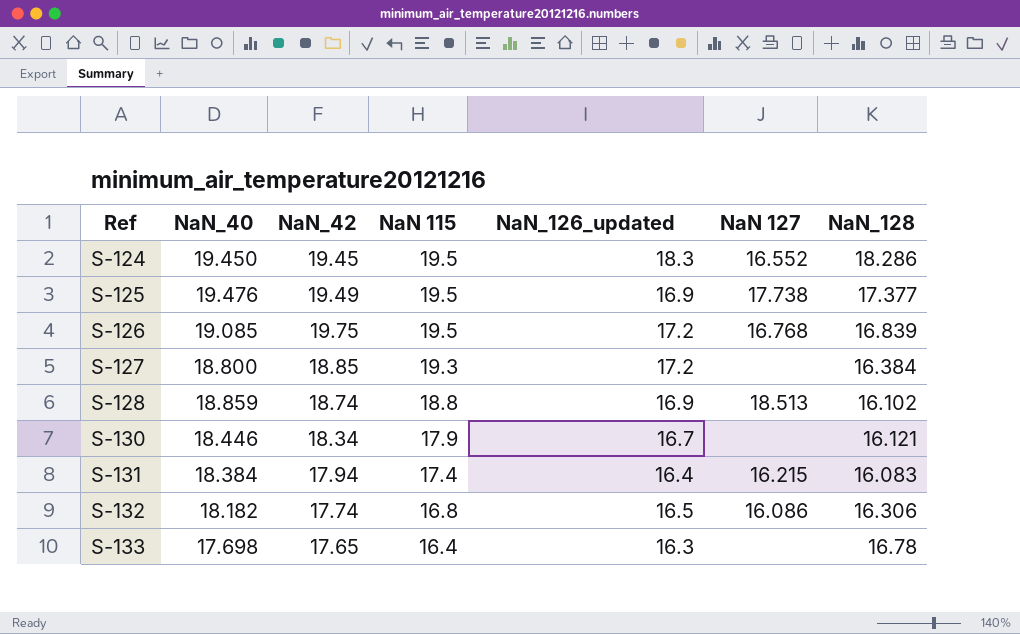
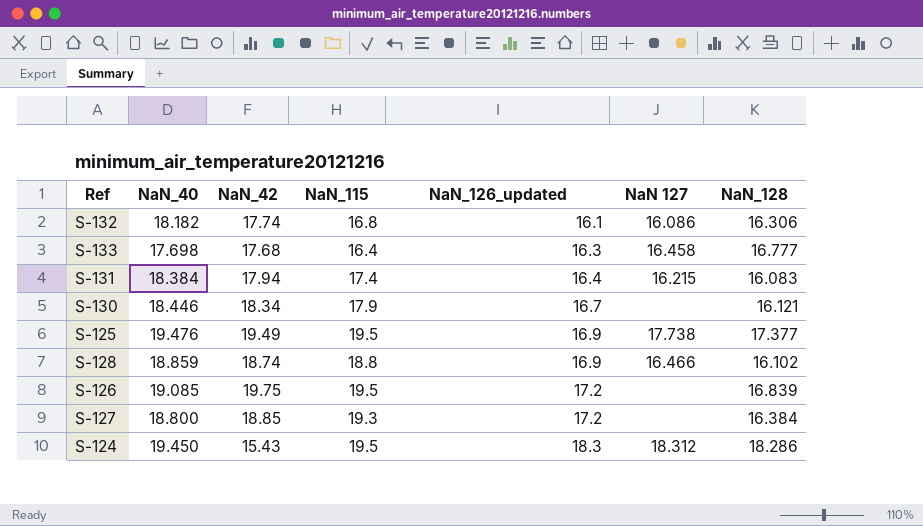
row order: Ref ascending -> NaN_126_updated ascending
column name: NaN 115 -> NaN_115
S-132 | NaN_126_updated: 16.5 -> 16.1
S-133 | NaN_42: 17.65 -> 17.68
S-133 | NaN 127: none -> 16.458
S-133 | NaN_128: 16.78 -> 16.777
S-128 | NaN 127: 18.513 -> 16.466
S-126 | NaN 127: 16.768 -> none
S-124 | NaN_42: 19.45 -> 15.43
S-124 | NaN 127: 16.552 -> 18.312

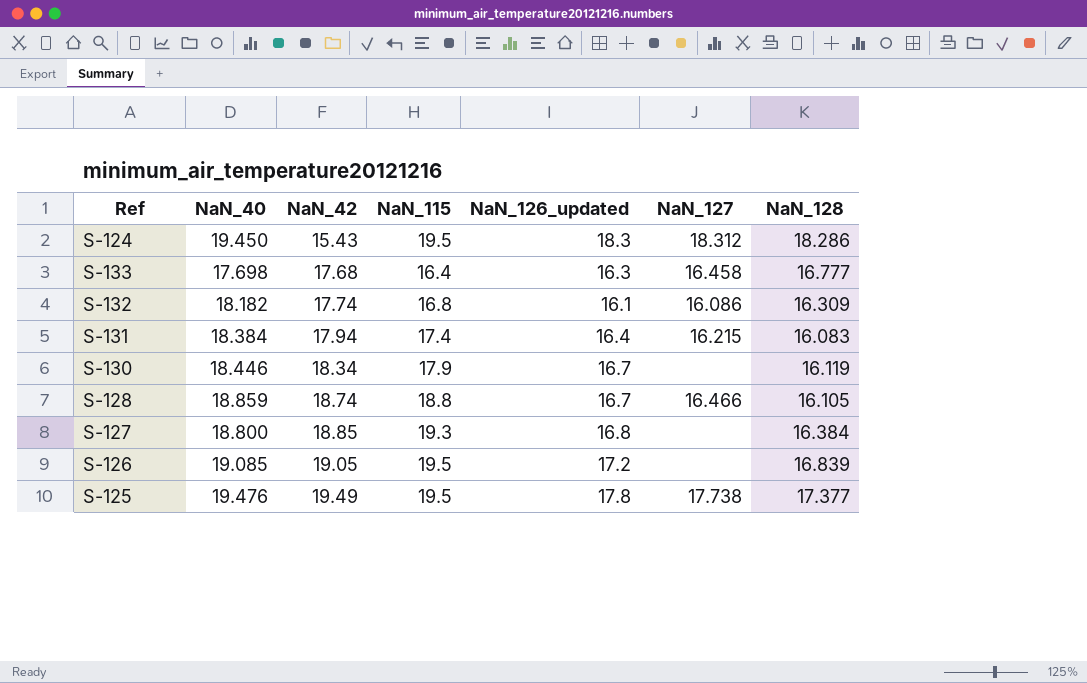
row order: NaN_126_updated ascending -> NaN_42 ascending
column name: NaN 127 -> NaN_127
S-132 | NaN_128: 16.306 -> 16.309
S-130 | NaN_128: 16.121 -> 16.119
S-128 | NaN_126_updated: 16.9 -> 16.7
S-128 | NaN_128: 16.102 -> 16.105
S-127 | NaN_126_updated: 17.2 -> 16.8
S-126 | NaN_42: 19.75 -> 19.05
S-125 | NaN_126_updated: 16.9 -> 17.8

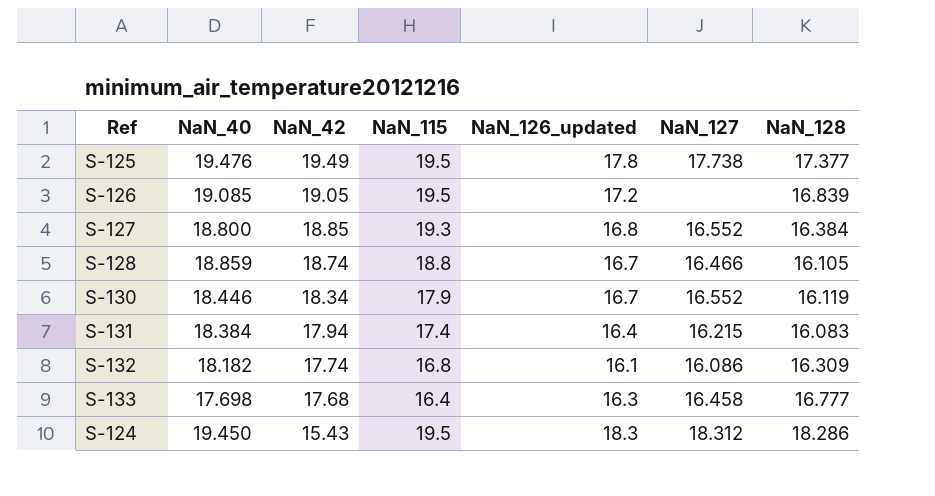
row order: NaN_42 ascending -> NaN_42 descending
S-127 | NaN_127: none -> 16.552
S-130 | NaN_127: none -> 16.552

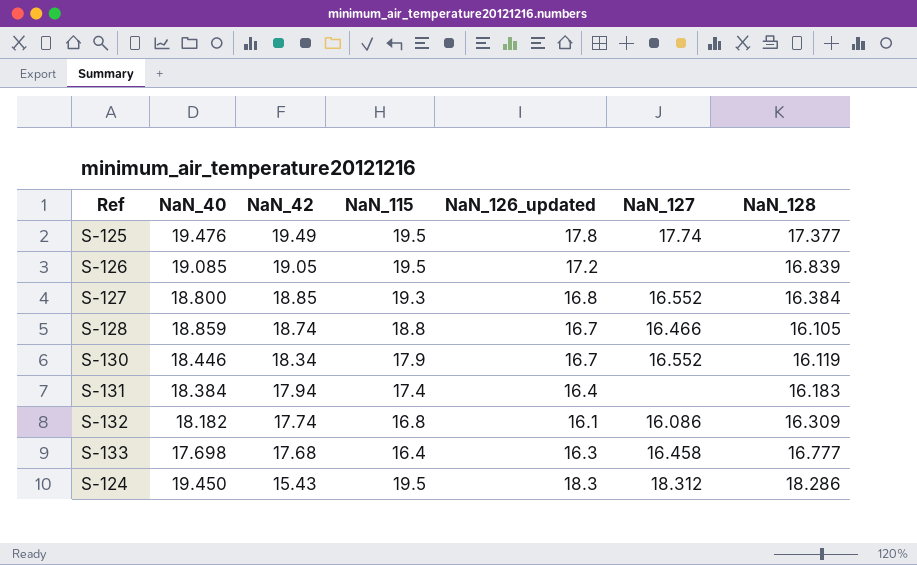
S-125 | NaN_127: 17.738 -> 17.74
S-131 | NaN_127: 16.215 -> none
S-131 | NaN_128: 16.083 -> 16.183

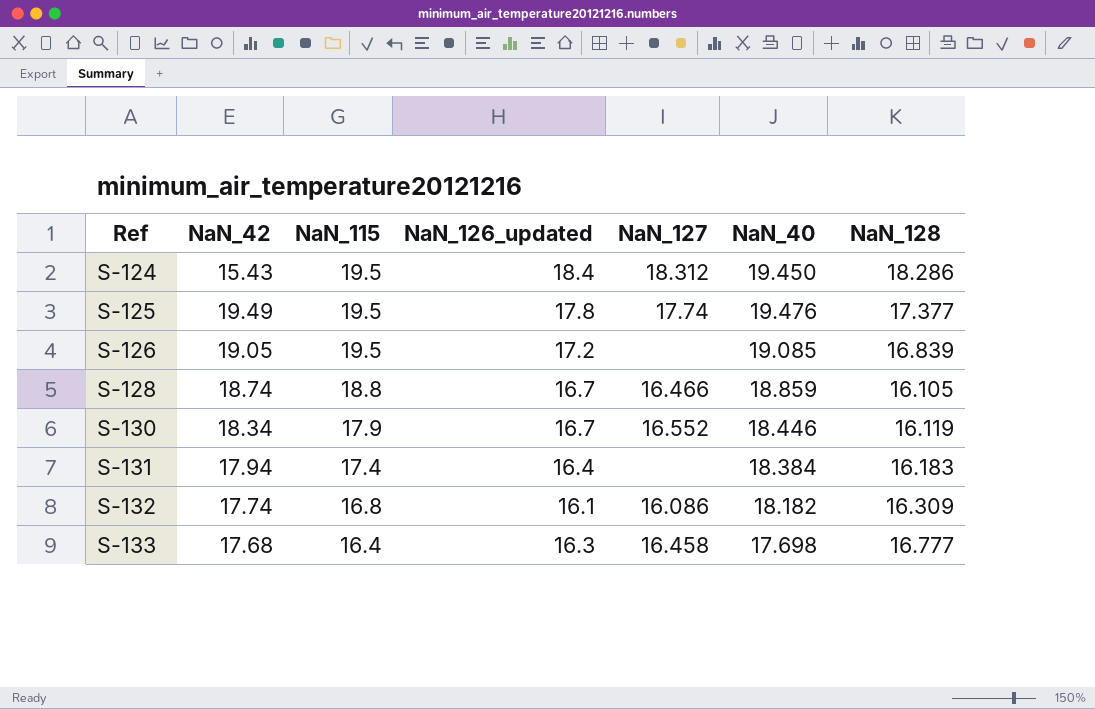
row order: NaN_42 descending -> Ref ascending
column NaN_40 | position: 2 -> 6
row S-127: 18.800 | 18.85 | 19.3 | 16.8 | 16.552 | 16.384 -> none
S-124 | NaN_126_updated: 18.3 -> 18.4

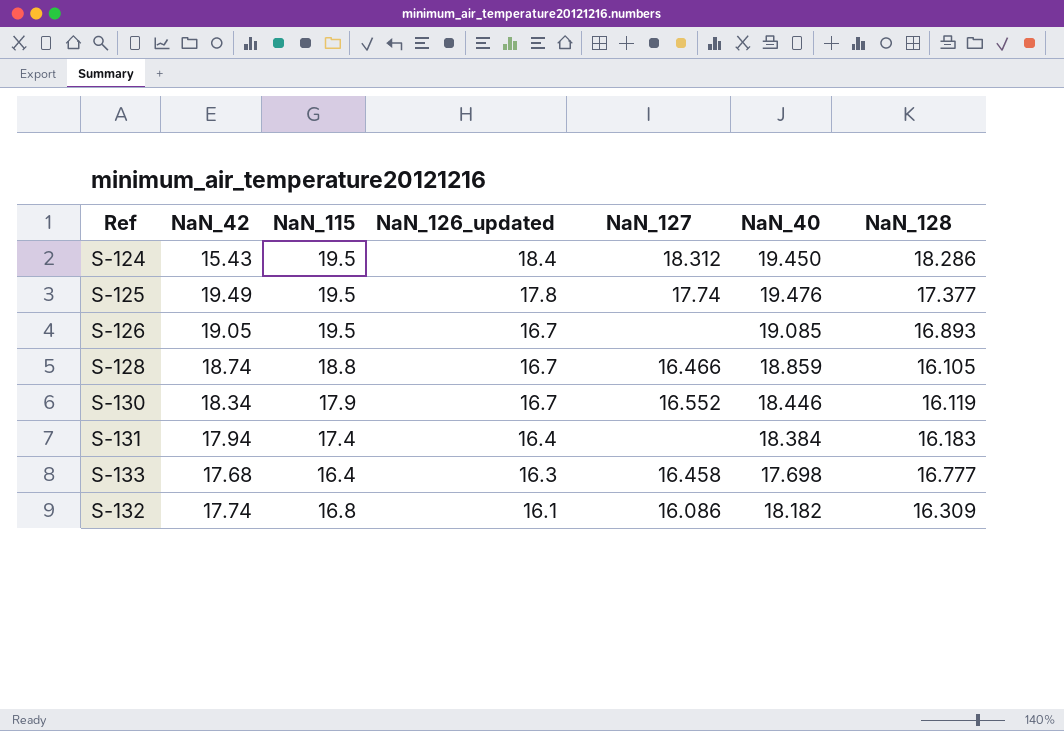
row order: Ref ascending -> NaN_126_updated descending
S-126 | NaN_126_updated: 17.2 -> 16.7
S-126 | NaN_128: 16.839 -> 16.893

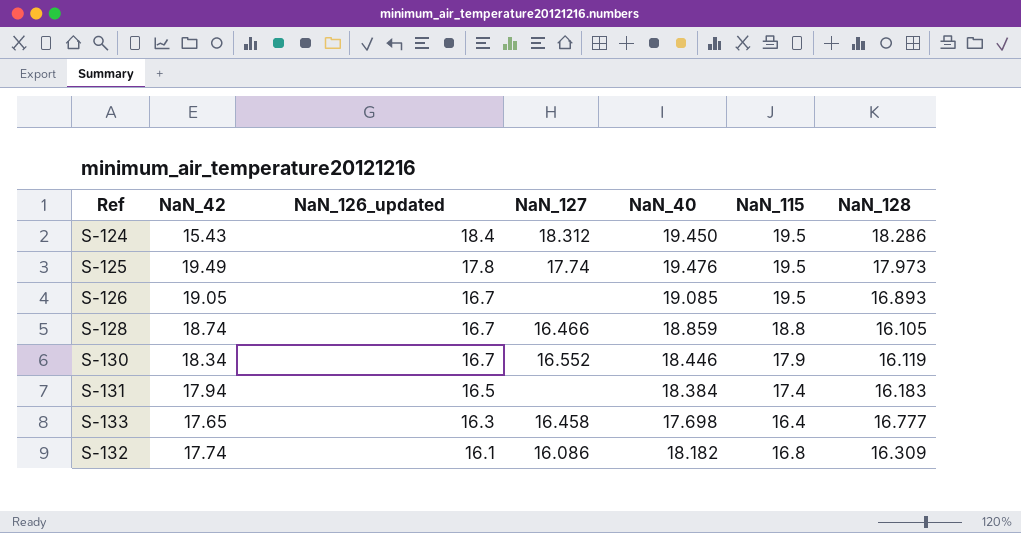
column NaN_115 | position: 3 -> 6
S-125 | NaN_128: 17.377 -> 17.973
S-131 | NaN_126_updated: 16.4 -> 16.5
S-133 | NaN_42: 17.68 -> 17.65

